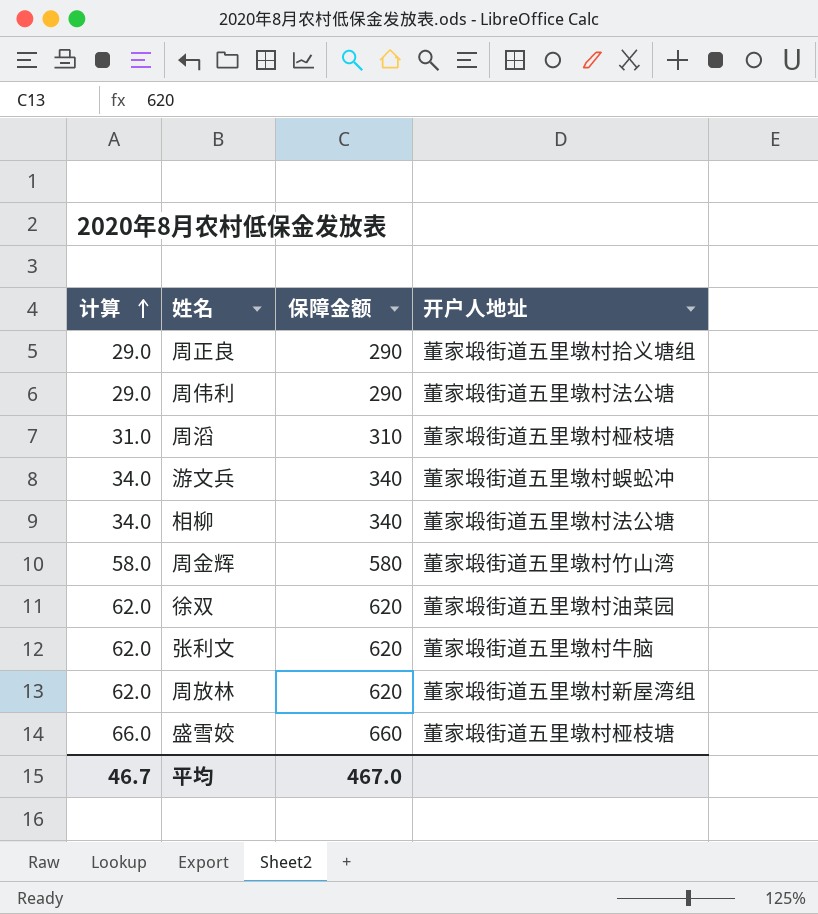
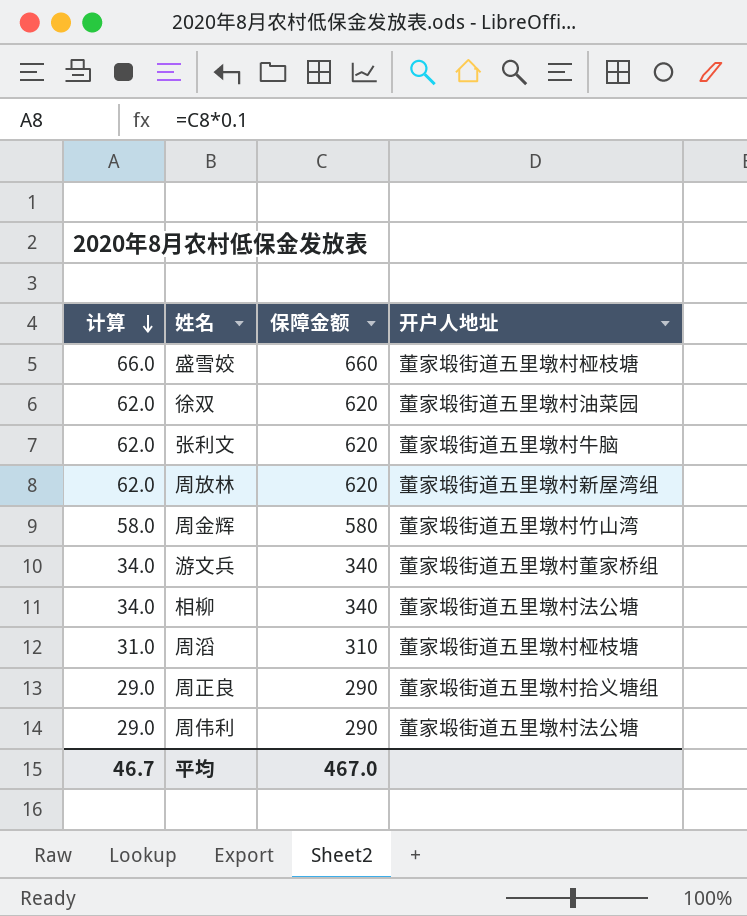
row order: 计算 ascending -> 计算 descending
游文兵 | 开户人地址: 董家塅街道五里墩村蜈蚣冲 -> 董家塅街道五里墩村董家桥组

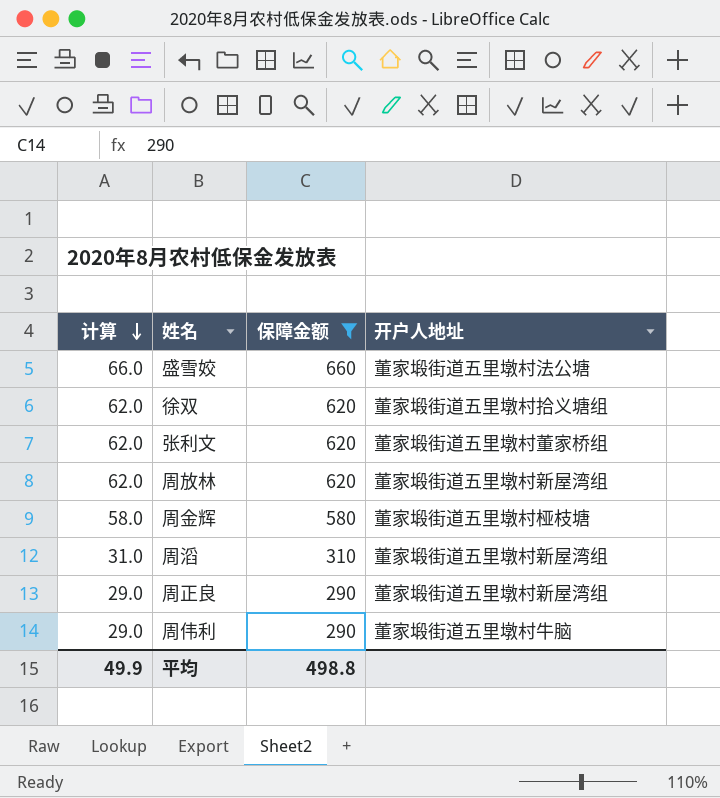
filter: none -> 保障金额 != 340
盛雪姣 | 开户人地址: 董家塅街道五里墩村桠枝塘 -> 董家塅街道五里墩村法公塘
徐双 | 开户人地址: 董家塅街道五里墩村油菜园 -> 董家塅街道五里墩村拾义塘组
张利文 | 开户人地址: 董家塅街道五里墩村牛脑 -> 董家塅街道五里墩村董家桥组
周金辉 | 开户人地址: 董家塅街道五里墩村竹山湾 -> 董家塅街道五里墩村桠枝塘
周滔 | 开户人地址: 董家塅街道五里墩村桠枝塘 -> 董家塅街道五里墩村新屋湾组
周正良 | 开户人地址: 董家塅街道五里墩村拾义塘组 -> 董家塅街道五里墩村新屋湾组
周伟利 | 开户人地址: 董家塅街道五里墩村法公塘 -> 董家塅街道五里墩村牛脑
平均 | 计算: 46.7 -> 49.9
平均 | 保障金额: 467.0 -> 498.8

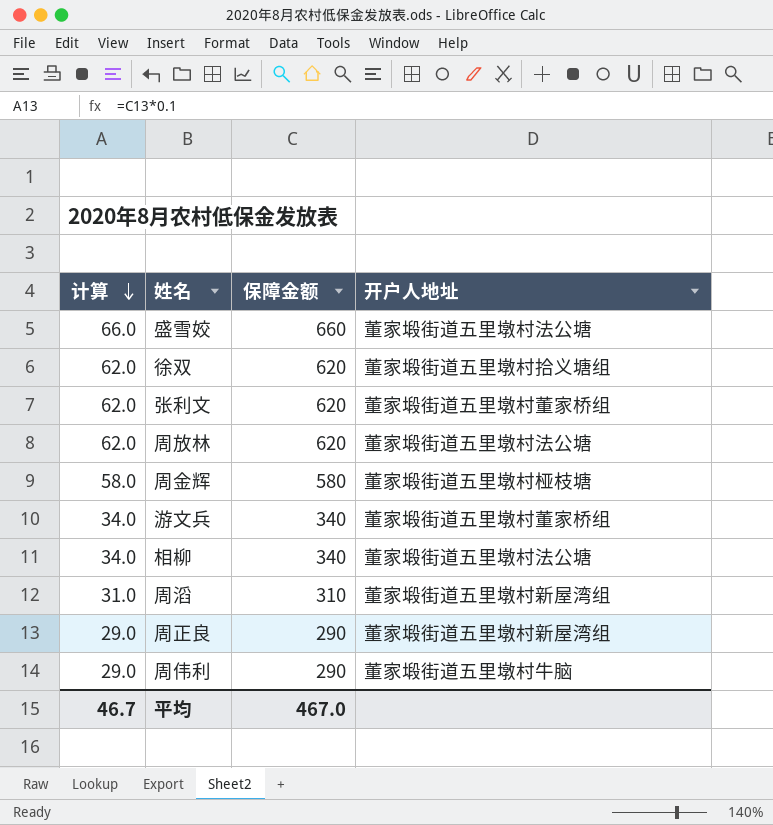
filter: 保障金额 != 340 -> none
周放林 | 开户人地址: 董家塅街道五里墩村新屋湾组 -> 董家塅街道五里墩村法公塘
平均 | 计算: 49.9 -> 46.7
平均 | 保障金额: 498.8 -> 467.0

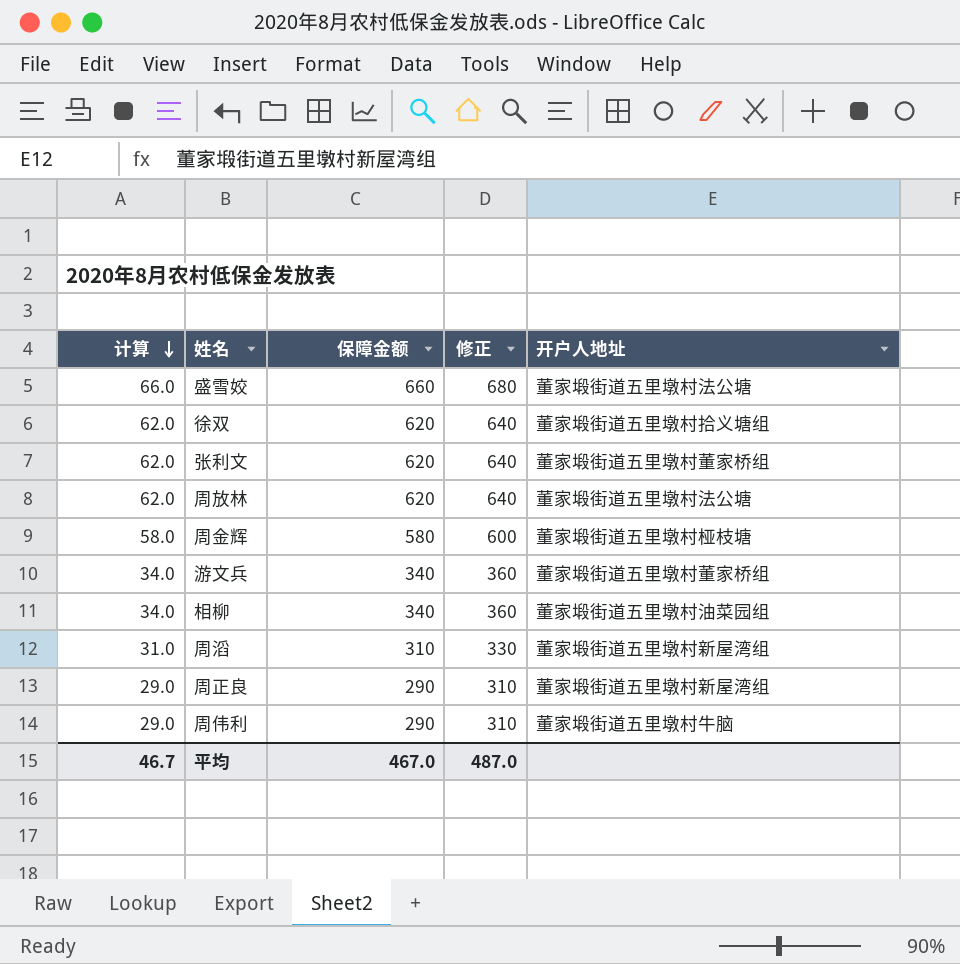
column 修正 | formula: none -> [保障金额] + 20
相柳 | 开户人地址: 董家塅街道五里墩村法公塘 -> 董家塅街道五里墩村油菜园组

